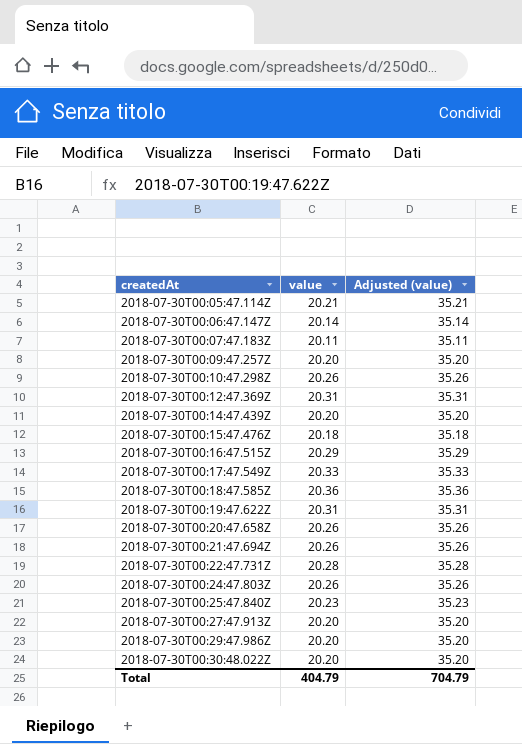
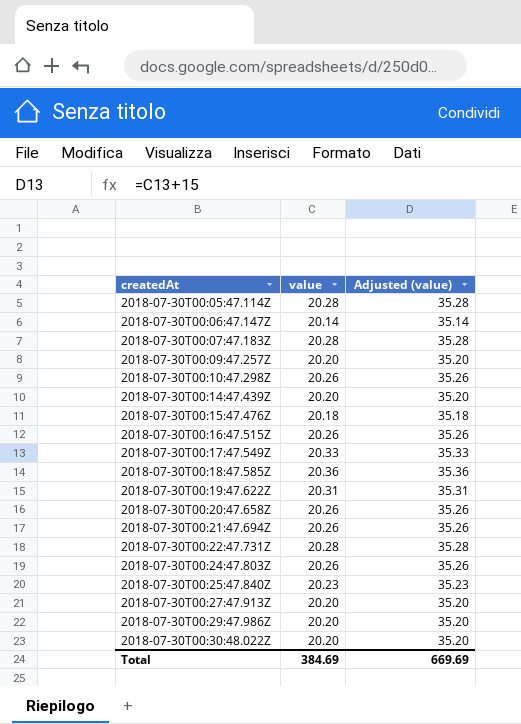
row 2018-07-30T00:12:47.369Z: 20.31 | 35.31 -> none
2018-07-30T00:05:47.114Z | value: 20.21 -> 20.28
2018-07-30T00:05:47.114Z | Adjusted (value): 35.21 -> 35.28
2018-07-30T00:07:47.183Z | value: 20.11 -> 20.28
2018-07-30T00:07:47.183Z | Adjusted (value): 35.11 -> 35.28
2018-07-30T00:16:47.515Z | value: 20.29 -> 20.26
2018-07-30T00:16:47.515Z | Adjusted (value): 35.29 -> 35.26
Total | value: 404.79 -> 384.69
Total | Adjusted (value): 704.79 -> 669.69

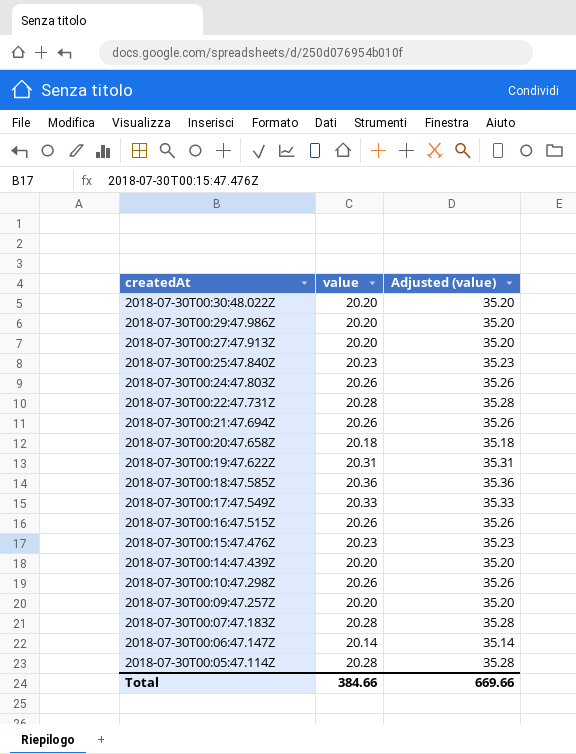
row order: createdAt ascending -> createdAt descending
2018-07-30T00:20:47.658Z | value: 20.26 -> 20.18
2018-07-30T00:20:47.658Z | Adjusted (value): 35.26 -> 35.18
2018-07-30T00:15:47.476Z | value: 20.18 -> 20.23
2018-07-30T00:15:47.476Z | Adjusted (value): 35.18 -> 35.23
Total | value: 384.69 -> 384.66
Total | Adjusted (value): 669.69 -> 669.66

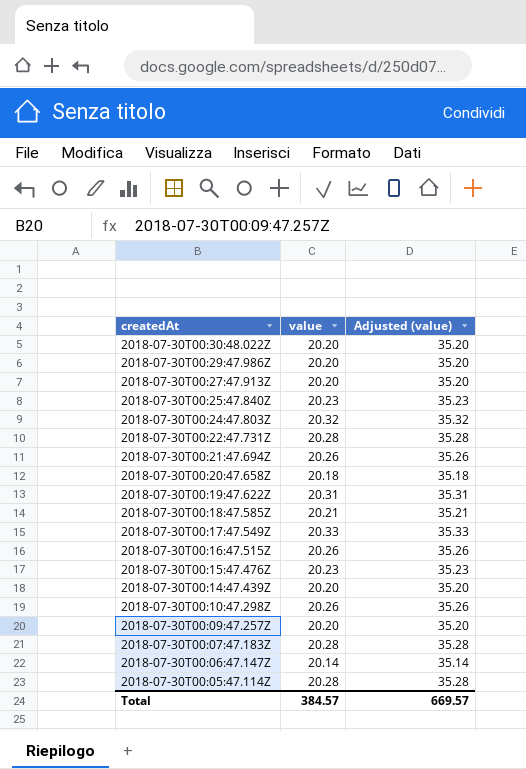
2018-07-30T00:24:47.803Z | value: 20.26 -> 20.32
2018-07-30T00:24:47.803Z | Adjusted (value): 35.26 -> 35.32
2018-07-30T00:18:47.585Z | value: 20.36 -> 20.21
2018-07-30T00:18:47.585Z | Adjusted (value): 35.36 -> 35.21
Total | value: 384.66 -> 384.57
Total | Adjusted (value): 669.66 -> 669.57

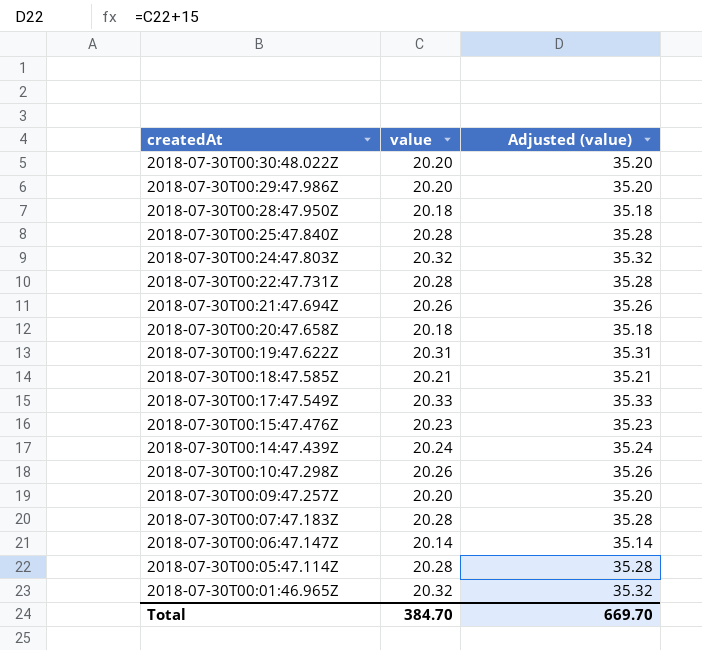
row 2018-07-30T00:27:47.913Z: 20.20 | 35.20 -> none
row 2018-07-30T00:16:47.515Z: 20.26 | 35.26 -> none
row 2018-07-30T00:28:47.950Z: none -> 20.18 | 35.18
2018-07-30T00:25:47.840Z | value: 20.23 -> 20.28
2018-07-30T00:25:47.840Z | Adjusted (value): 35.23 -> 35.28
2018-07-30T00:14:47.439Z | value: 20.20 -> 20.24
2018-07-30T00:14:47.439Z | Adjusted (value): 35.20 -> 35.24
row 2018-07-30T00:01:46.965Z: none -> 20.32 | 35.32
Total | value: 384.57 -> 384.70
Total | Adjusted (value): 669.57 -> 669.70

